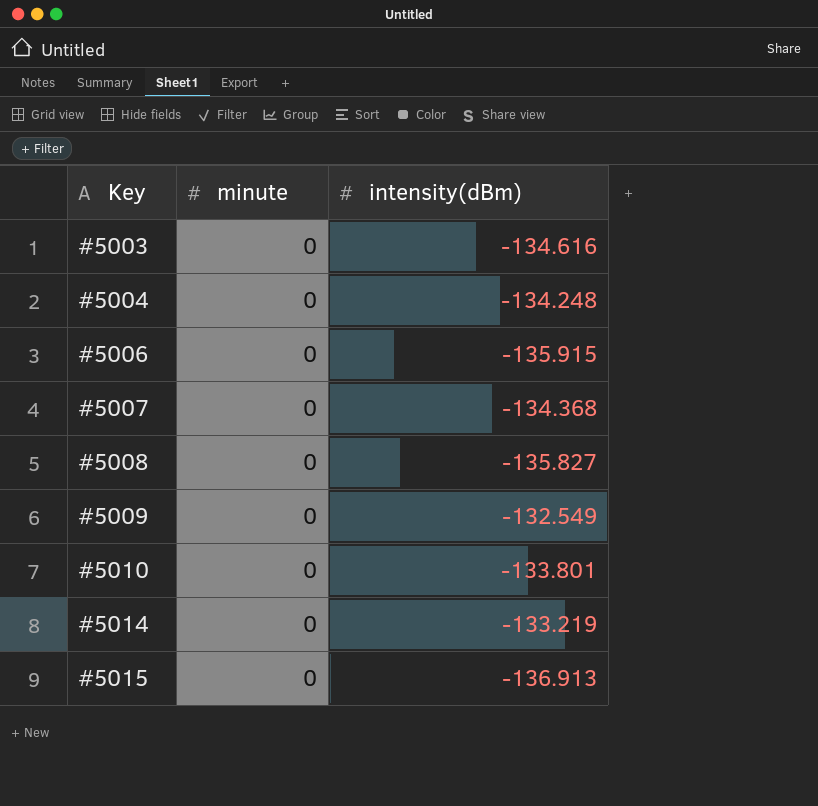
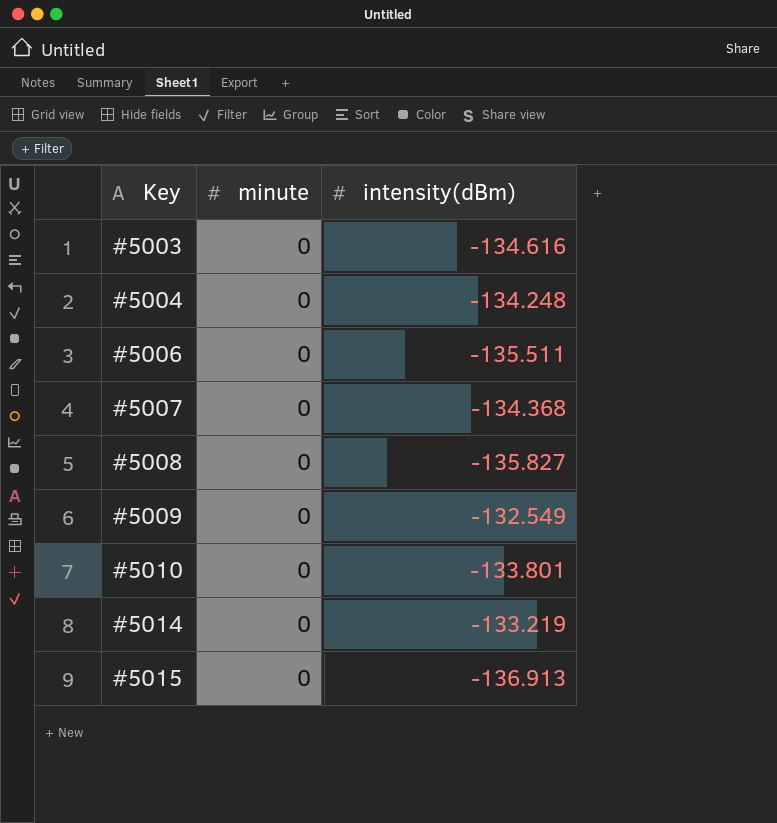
#5006 | intensity(dBm): -135.915 -> -135.511

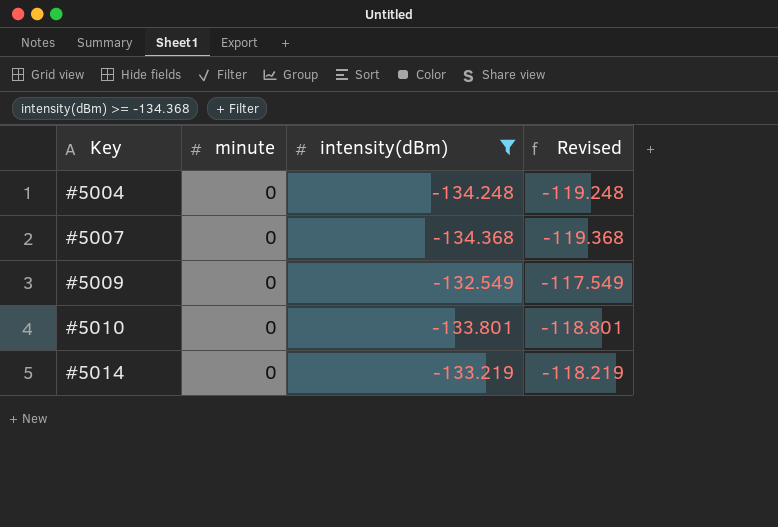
filter: none -> intensity(dBm) >= -134.368
column Revised | formula: none -> [intensity(dBm)] + 15

